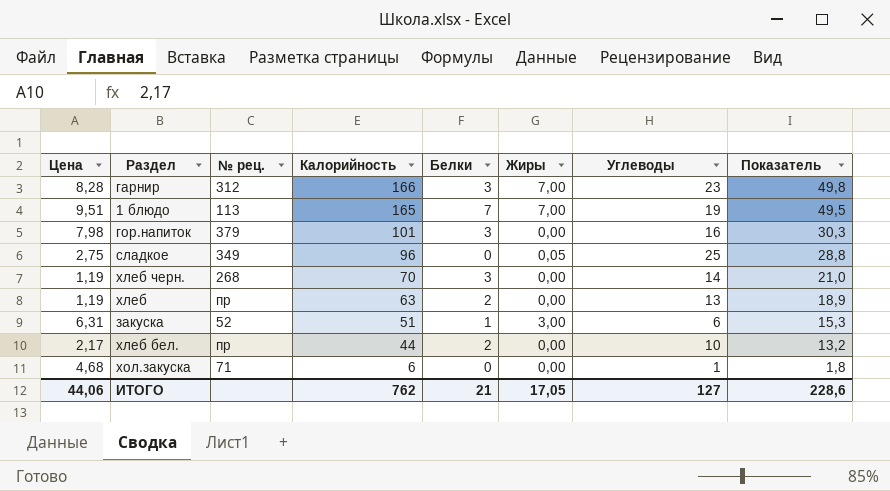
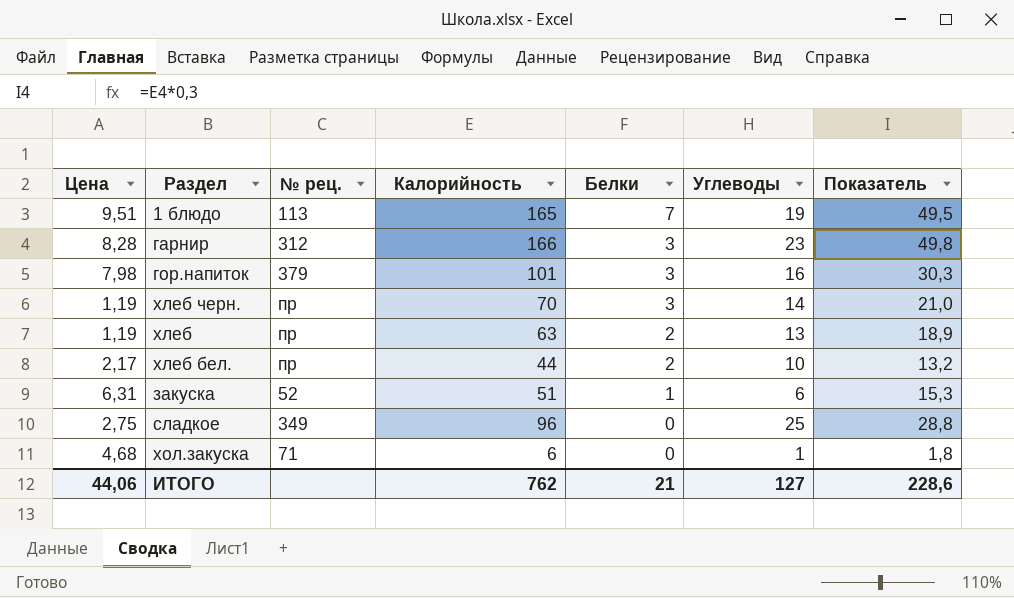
row order: Калорийность descending -> Белки descending
column Жиры | position: 6 -> none
хлеб черн. | № рец.: 268 -> пр

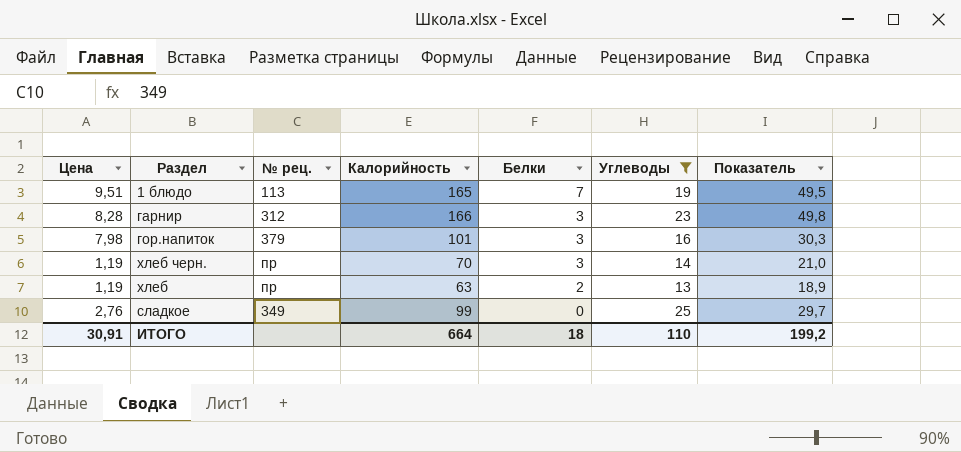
filter: none -> Углеводы >= 13
сладкое | Цена: 2,75 -> 2,76
сладкое | Калорийность: 96 -> 99
сладкое | Показатель: 28,8 -> 29,7
ИТОГО | Цена: 44,06 -> 30,91
ИТОГО | Калорийность: 762 -> 664
ИТОГО | Белки: 21 -> 18
ИТОГО | Углеводы: 127 -> 110
ИТОГО | Показатель: 228,6 -> 199,2

